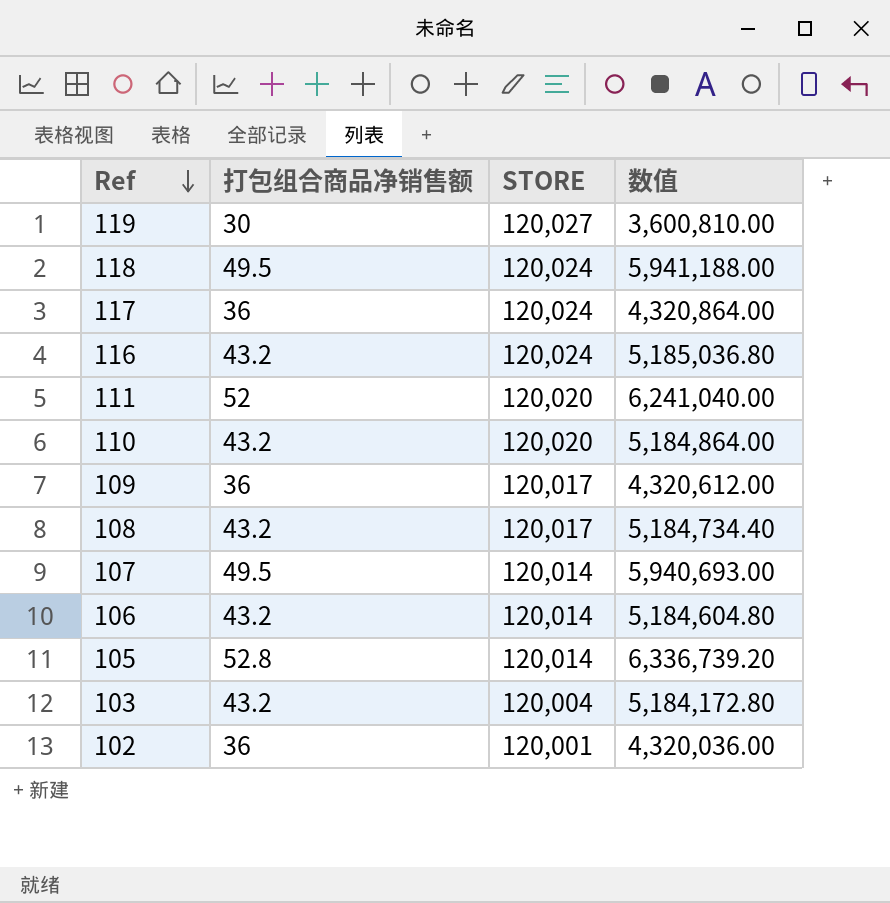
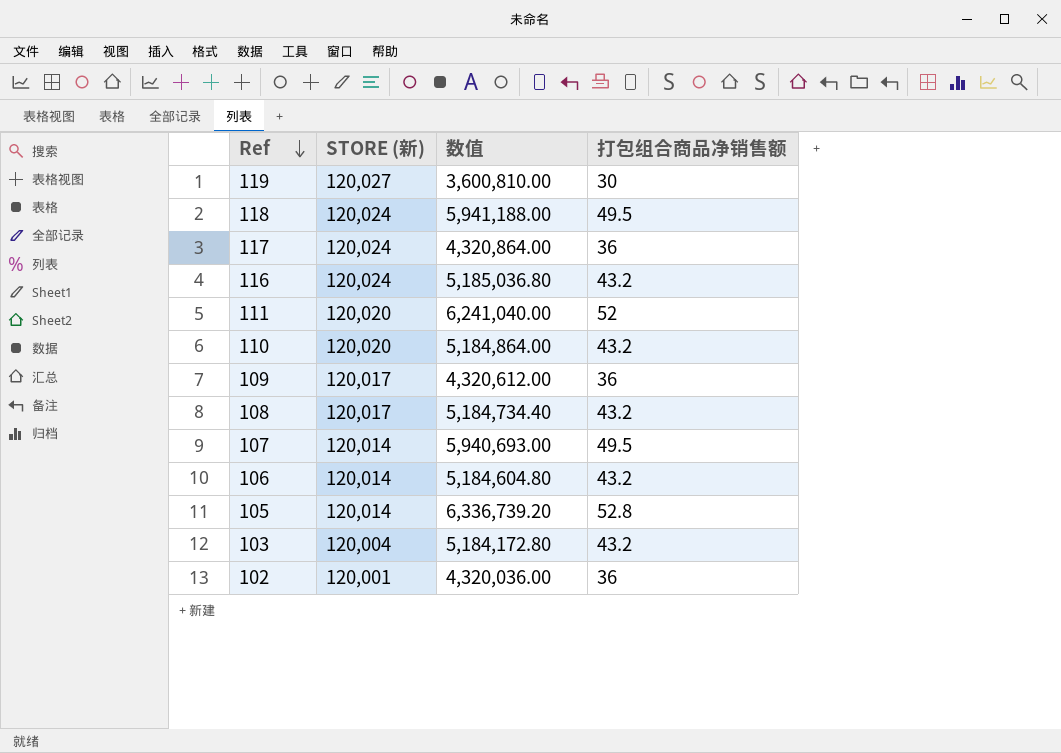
column name: STORE -> STORE (新)
column 打包组合商品净销售额 | position: 2 -> 4

